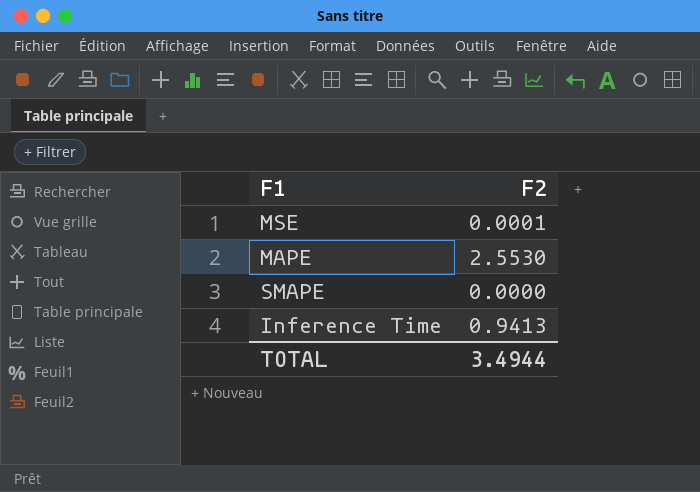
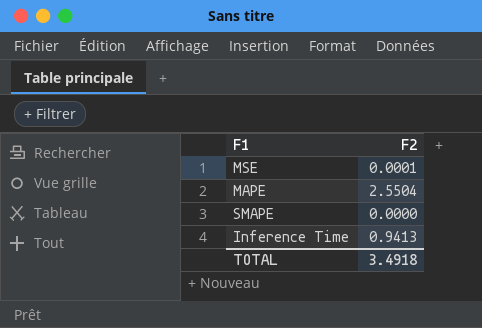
MAPE | F2: 2.5530 -> 2.5504
TOTAL | F2: 3.4944 -> 3.4918

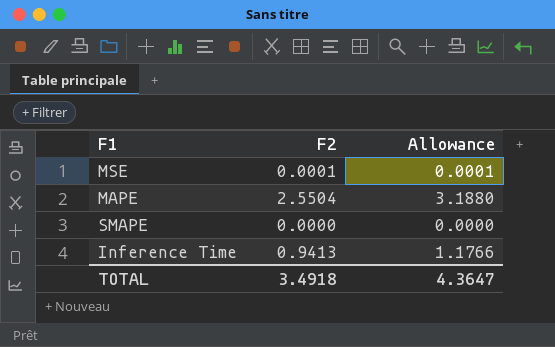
column Allowance | formula: none -> [F2] * 1.25

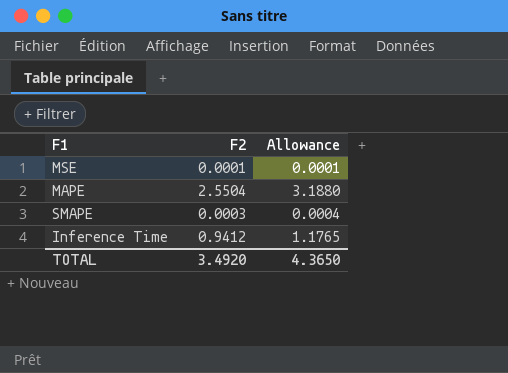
SMAPE | F2: 0.0000 -> 0.0003
SMAPE | Allowance: 0.0000 -> 0.0004
Inference Time | F2: 0.9413 -> 0.9412
Inference Time | Allowance: 1.1766 -> 1.1765
TOTAL | F2: 3.4918 -> 3.4920
TOTAL | Allowance: 4.3647 -> 4.3650

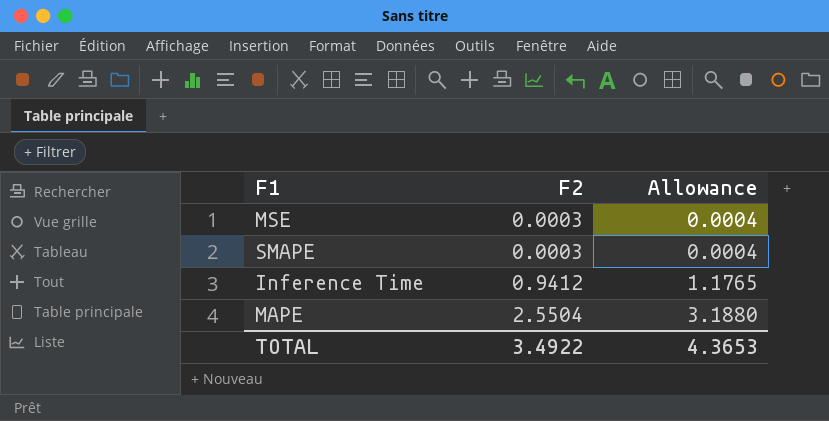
row order: none -> F2 ascending
MSE | F2: 0.0001 -> 0.0003
MSE | Allowance: 0.0001 -> 0.0004
TOTAL | F2: 3.4920 -> 3.4922
TOTAL | Allowance: 4.3650 -> 4.3653

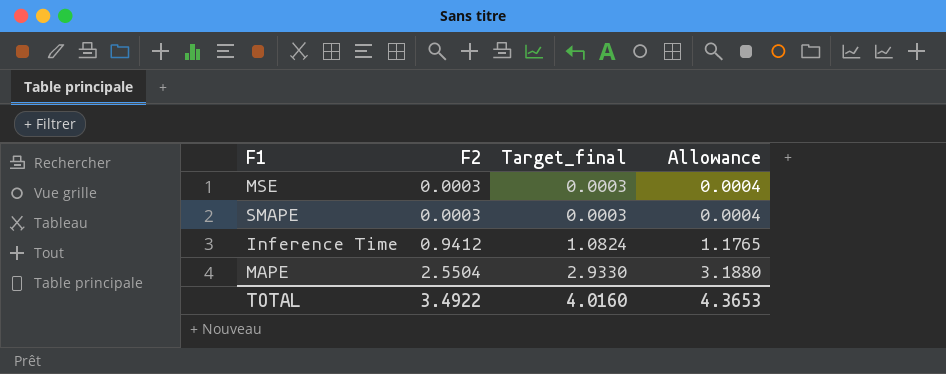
column Target_final | formula: none -> [F2] * 1.15

